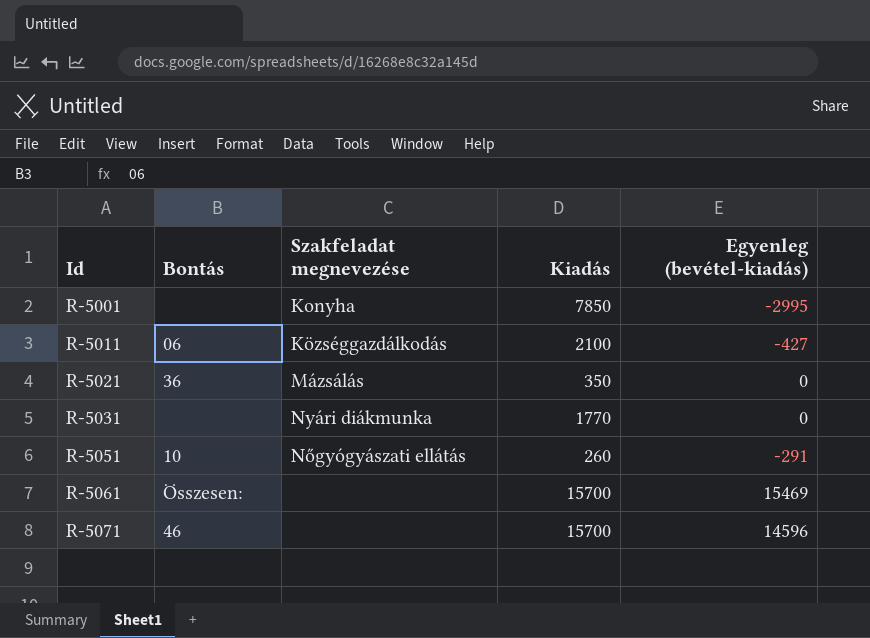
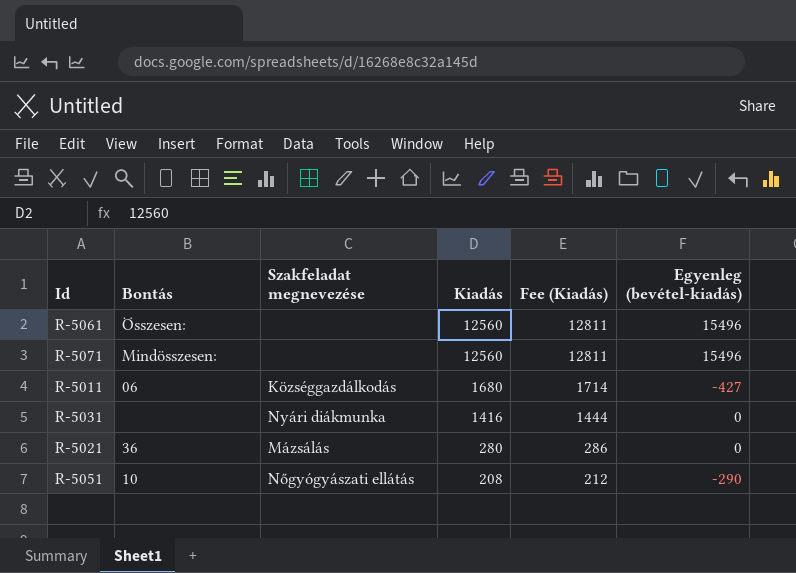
row order: Id ascending -> Kiadás descending
column Fee (Kiadás) | formula: none -> [Kiadás] * 1.02
row R-5001: none | Konyha | 7850 | -2995 -> none
R-5061 | Kiadás: 15700 -> 12560
R-5061 | Egyenleg (bevétel-kiadás): 15469 -> 15496
R-5071 | Bontás: 46 -> Mindösszesen:
R-5071 | Kiadás: 15700 -> 12560
R-5071 | Egyenleg (bevétel-kiadás): 14596 -> 15496
R-5011 | Kiadás: 2100 -> 1680
R-5031 | Kiadás: 1770 -> 1416
R-5021 | Kiadás: 350 -> 280
R-5051 | Kiadás: 260 -> 208
R-5051 | Egyenleg (bevétel-kiadás): -291 -> -290

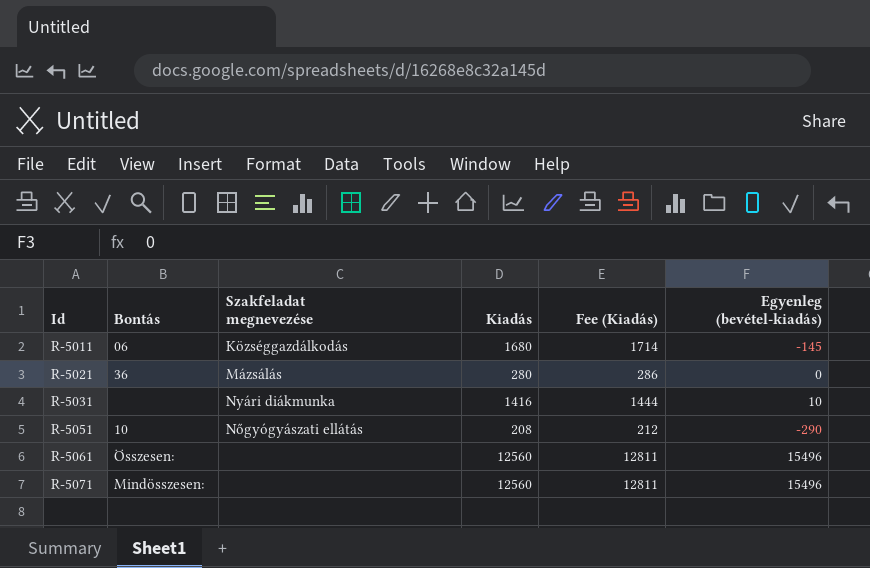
row order: Kiadás descending -> Id ascending
R-5011 | Egyenleg (bevétel-kiadás): -427 -> -145
R-5031 | Egyenleg (bevétel-kiadás): 0 -> 10

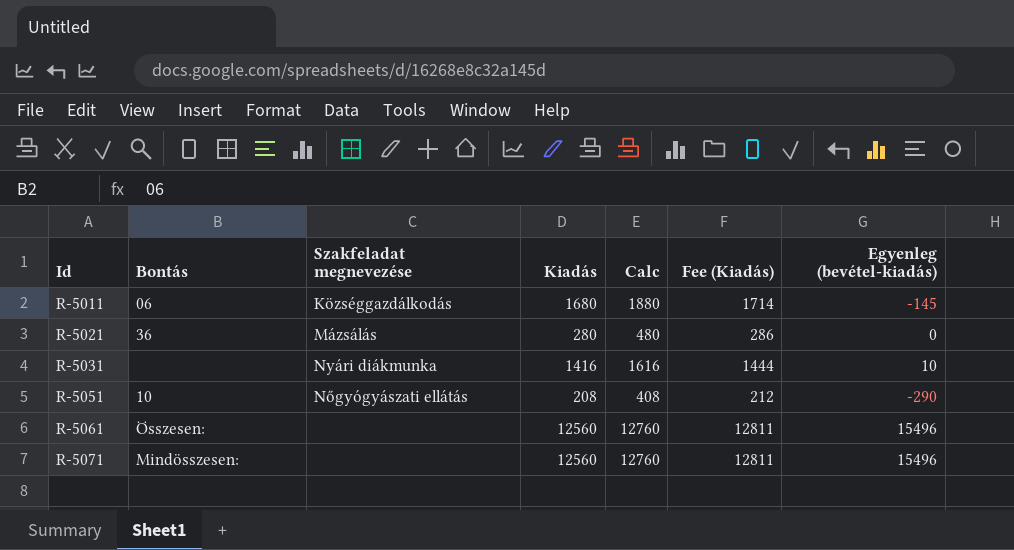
column Calc | formula: none -> [Kiadás] + 200

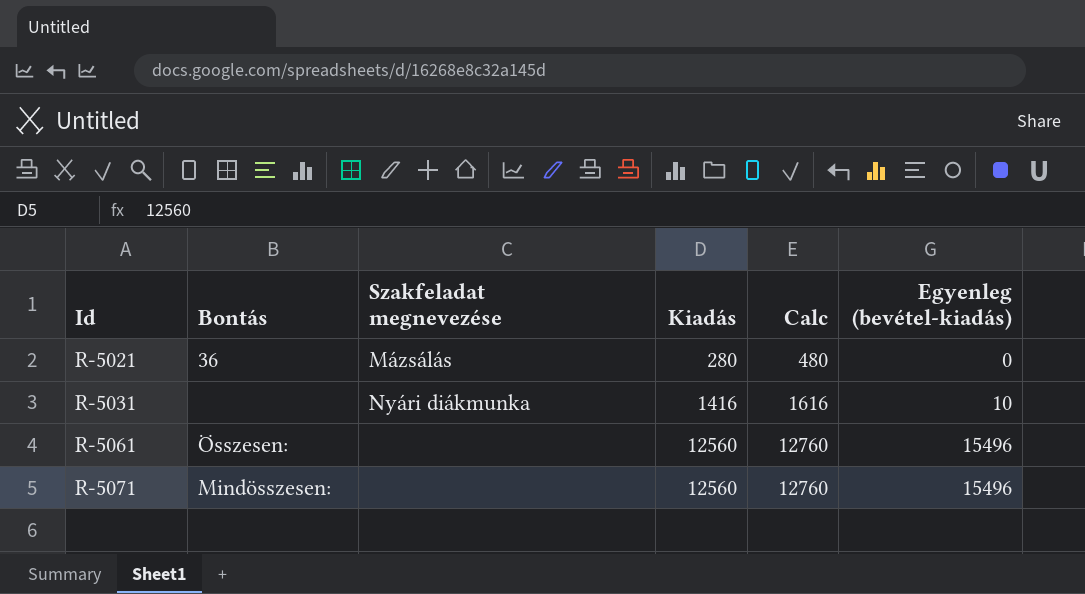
column Fee (Kiadás) | formula: [Kiadás] * 1.02 -> none
row R-5011: 06 | Községgazdálkodás | 1680 | 1880 | 1714 | -145 -> none
row R-5051: 10 | Nőgyógyászati ellátás | 208 | 408 | 212 | -290 -> none

